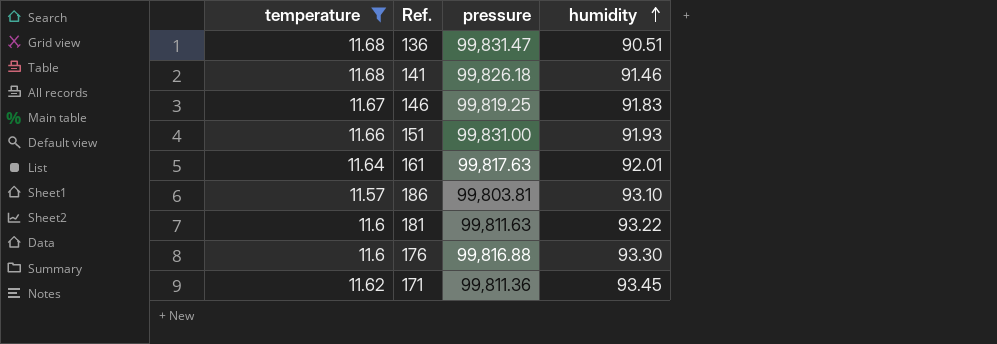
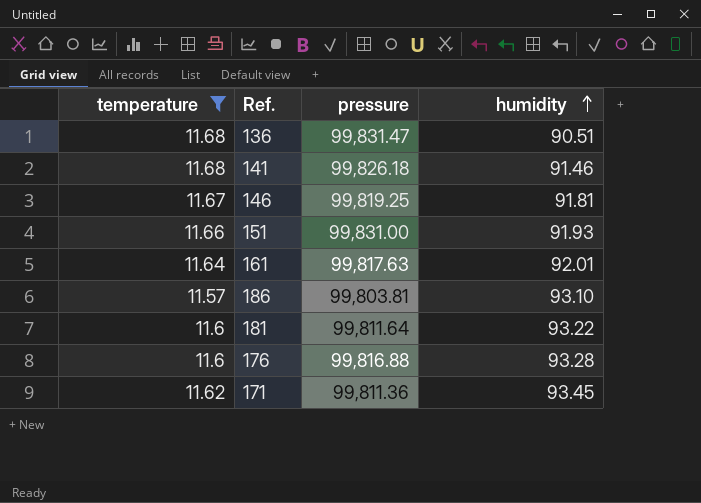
146 | humidity: 91.83 -> 91.81
181 | pressure: 99,811.63 -> 99,811.64
176 | humidity: 93.30 -> 93.28

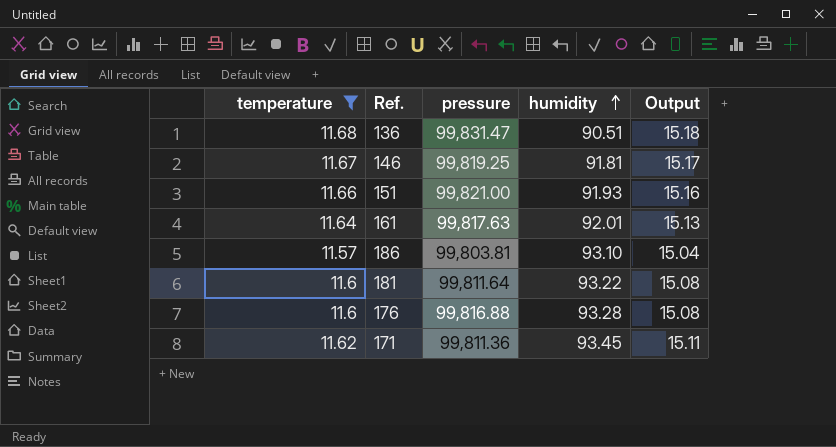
column Output | formula: none -> [temperature] * 1.3
row 141: 11.68 | 99,826.18 | 91.46 -> none
151 | pressure: 99,831.00 -> 99,821.00

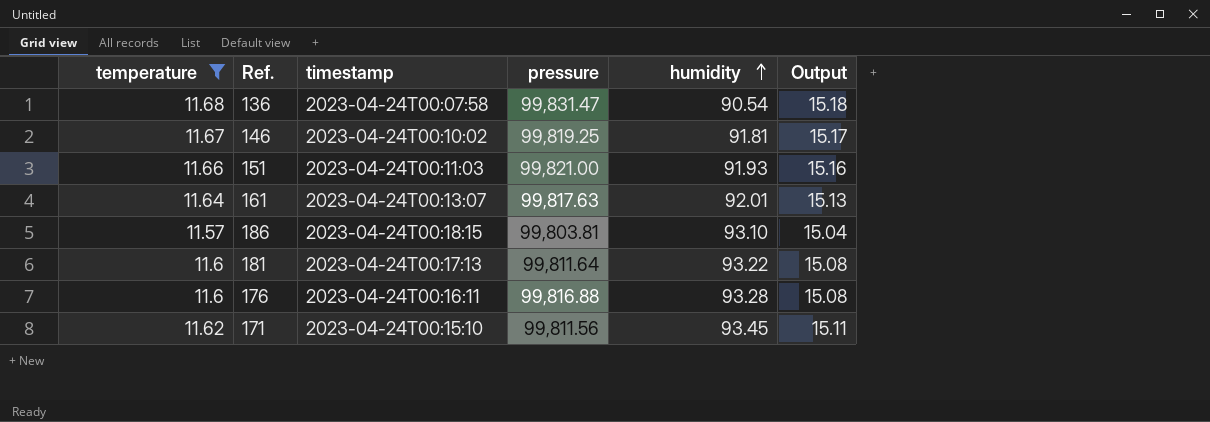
column timestamp | position: none -> 3
136 | humidity: 90.51 -> 90.54
171 | pressure: 99,811.36 -> 99,811.56

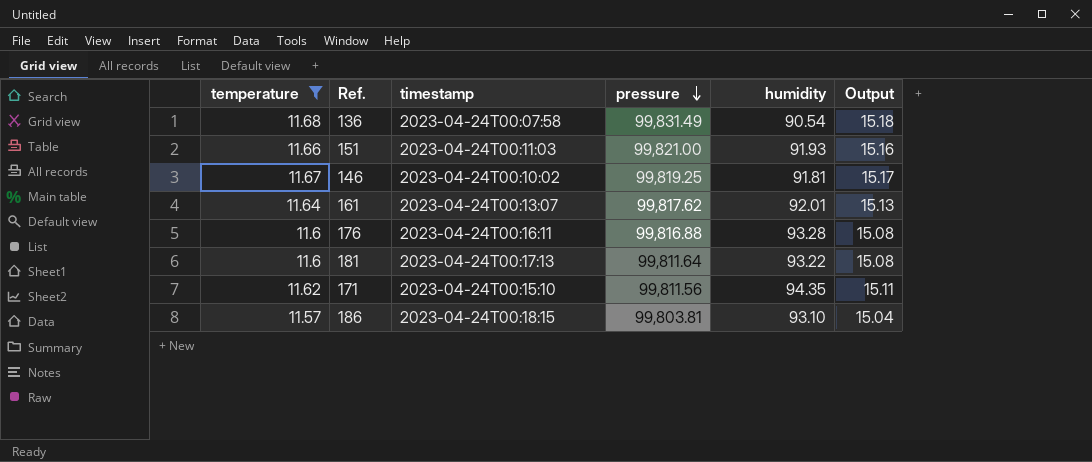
row order: humidity ascending -> pressure descending
136 | pressure: 99,831.47 -> 99,831.49
161 | pressure: 99,817.63 -> 99,817.62
171 | humidity: 93.45 -> 94.35

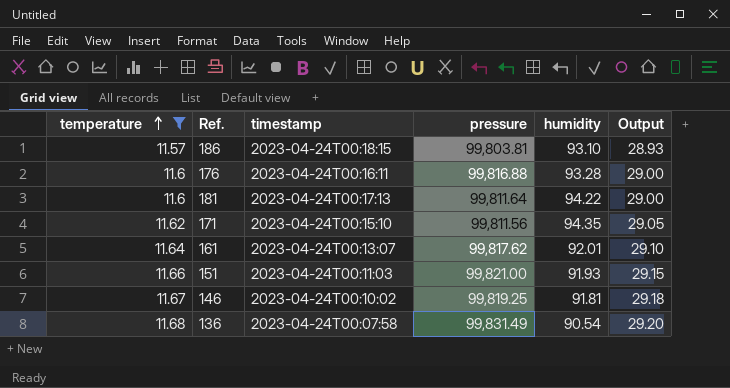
row order: pressure descending -> temperature ascending
column Output | formula: [temperature] * 1.3 -> [temperature] * 2.5
181 | humidity: 93.22 -> 94.22

